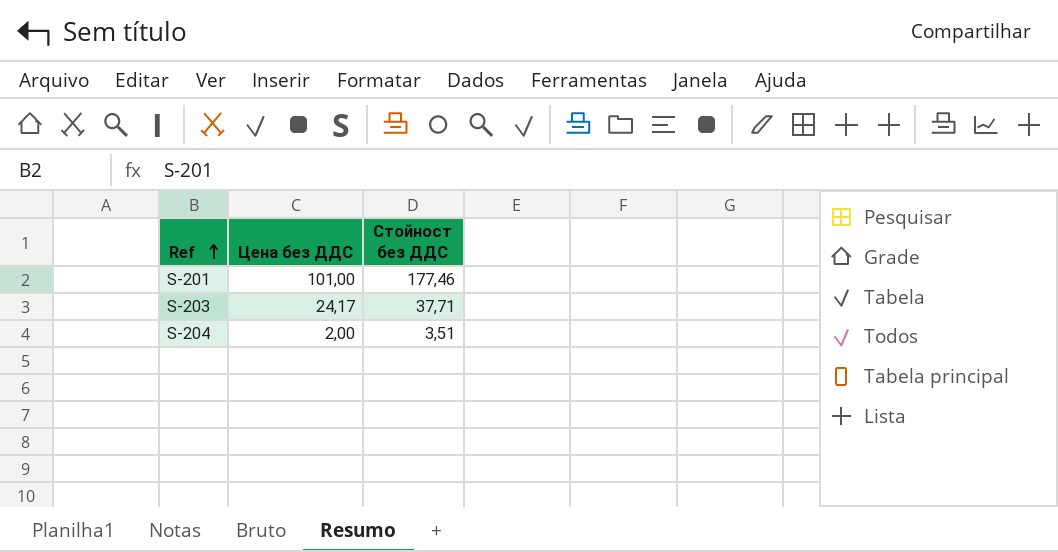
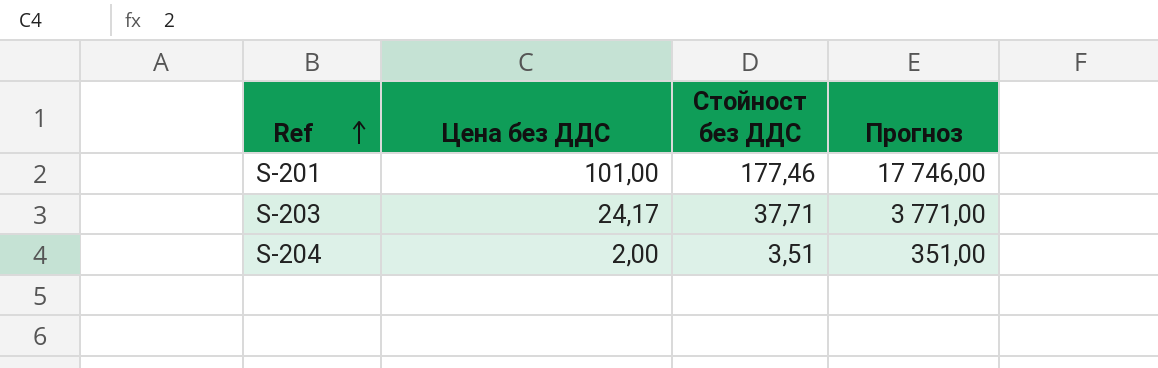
column Прогноз | formula: none -> [Стойност без ДДС] * 100

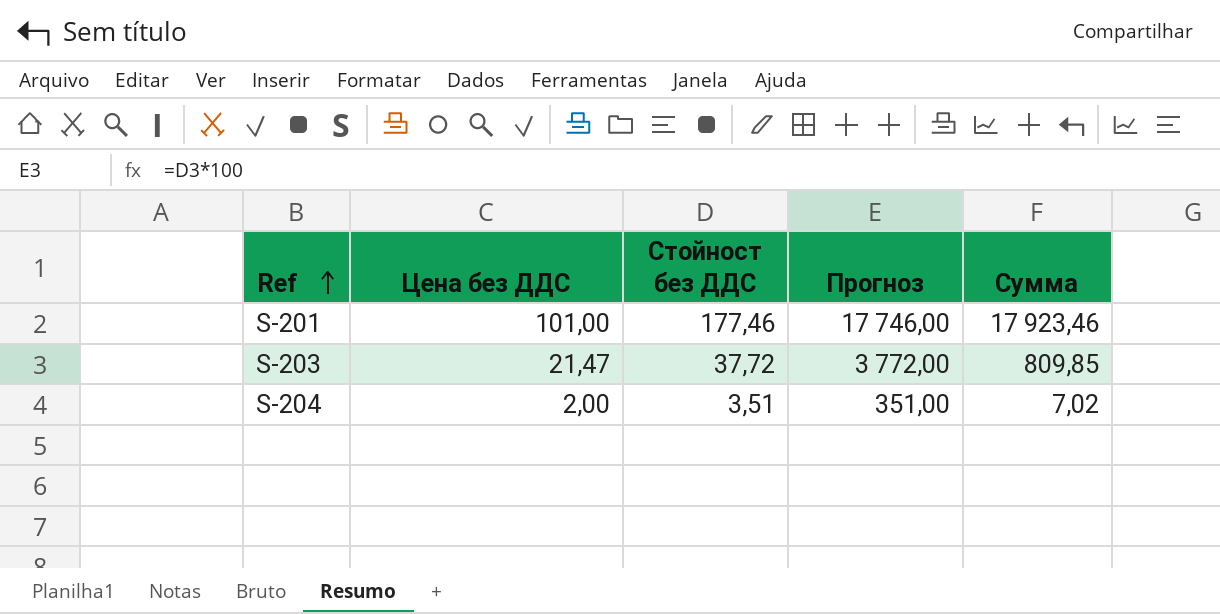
column Сумма | formula: none -> [Цена без ДДС] * [Стойност без ДДС]
S-203 | Цена без ДДС: 24,17 -> 21,47
S-203 | Стойност без ДДС: 37,71 -> 37,72
S-203 | Прогноз: 3 771,00 -> 3 772,00

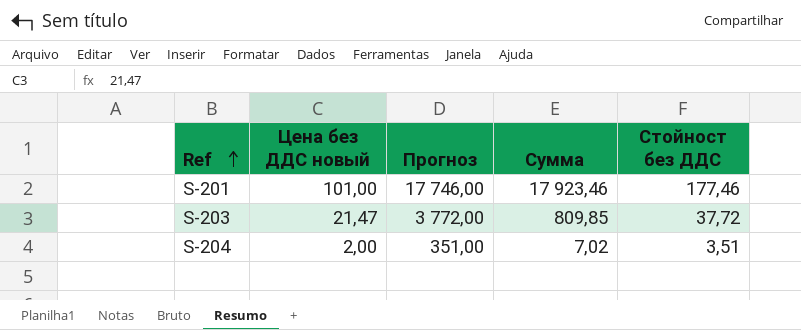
column name: Цена без ДДС -> Цена без ДДС новый
column Стойност без ДДС | position: 3 -> 5

